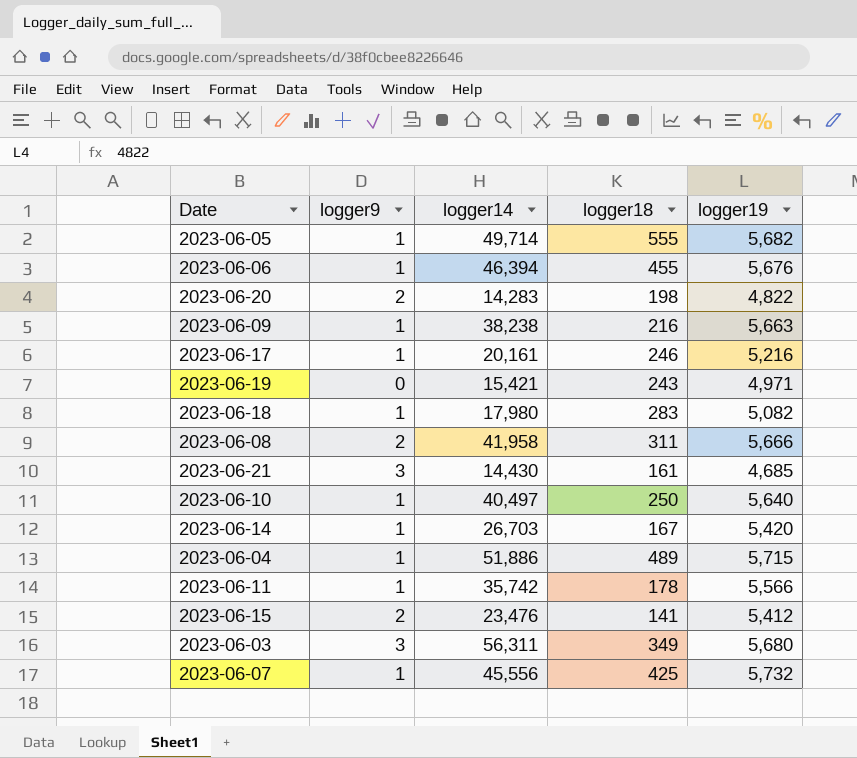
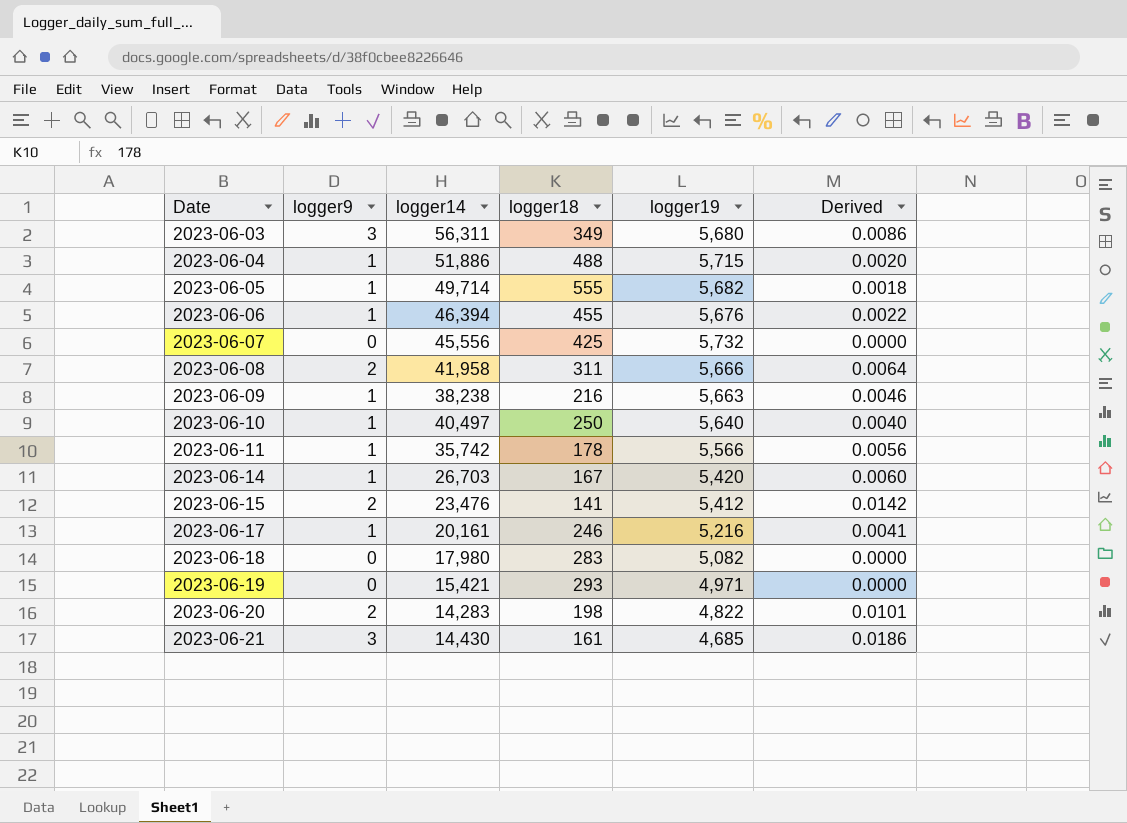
row order: none -> Date ascending
column Derived | formula: none -> [logger9] / [logger18]
2023-06-04 | logger18: 489 -> 488
2023-06-07 | logger9: 1 -> 0
2023-06-18 | logger9: 1 -> 0
2023-06-19 | logger18: 243 -> 293

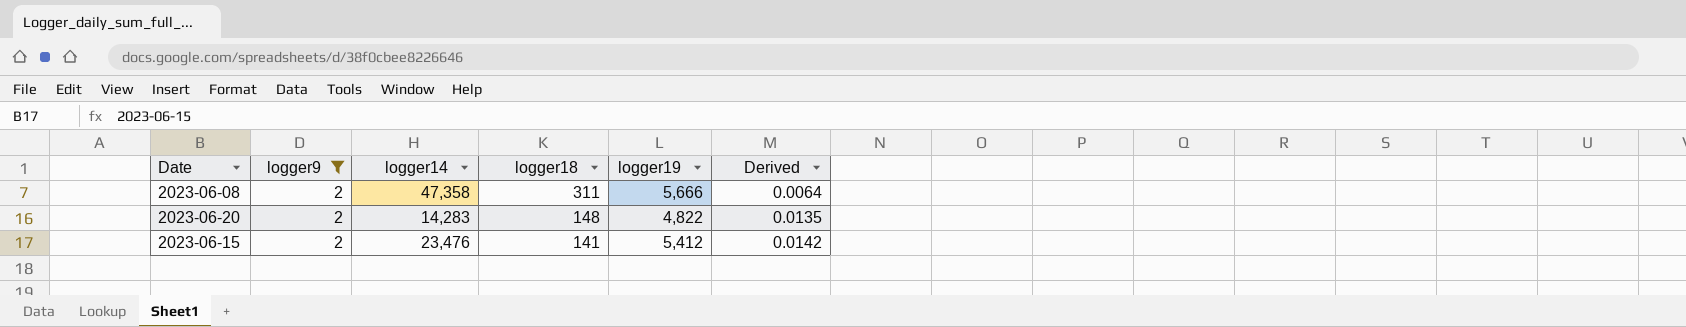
filter: none -> logger9 = 2
row order: Date ascending -> logger18 descending
2023-06-08 | logger14: 41,958 -> 47,358
2023-06-20 | logger18: 198 -> 148
2023-06-20 | Derived: 0.0101 -> 0.0135

